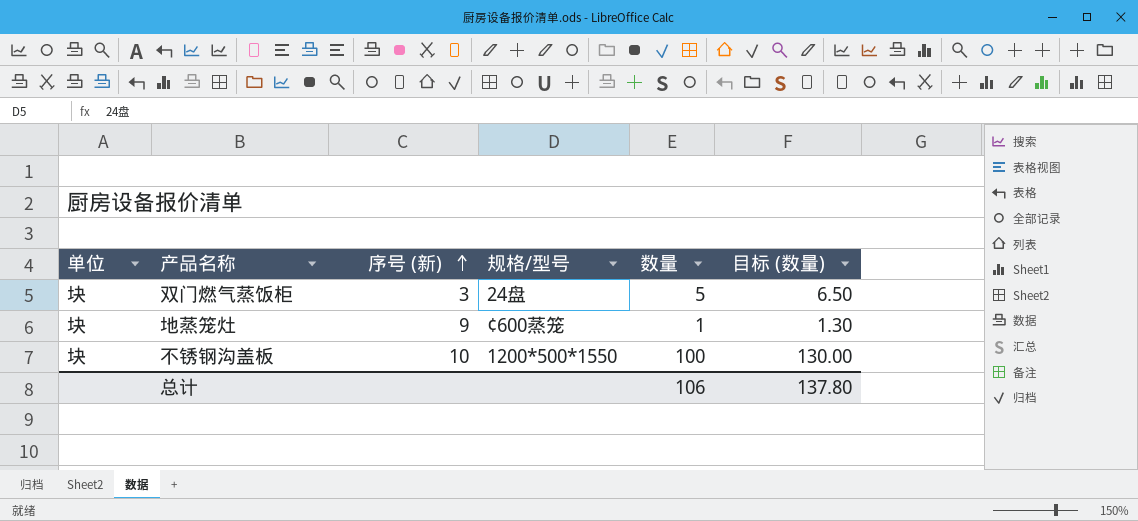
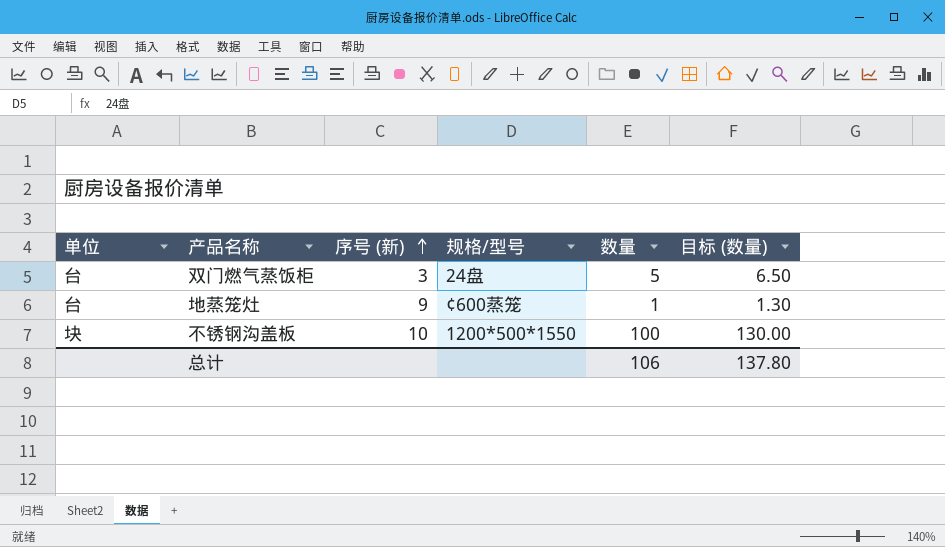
双门燃气蒸饭柜 | 单位: 块 -> 台
地蒸笼灶 | 单位: 块 -> 台

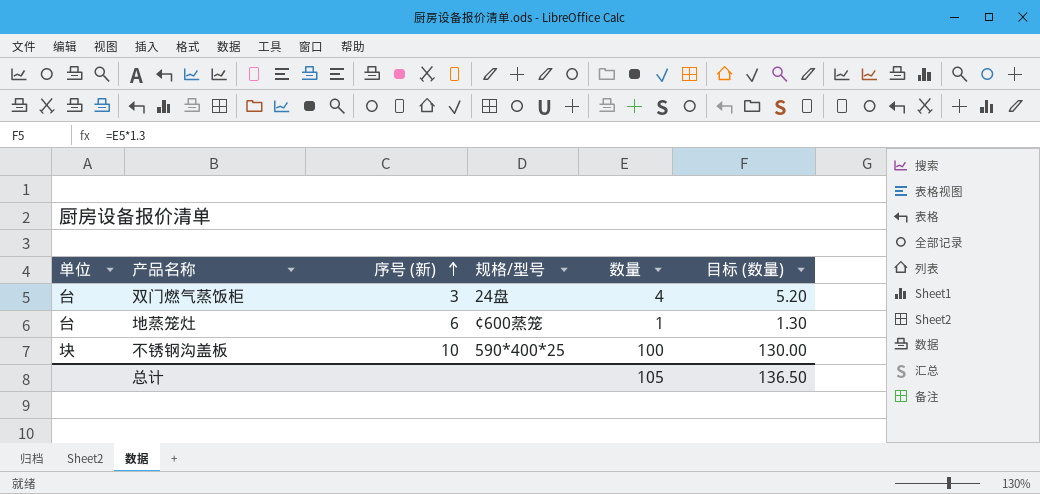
双门燃气蒸饭柜 | 数量: 5 -> 4
双门燃气蒸饭柜 | 目标 (数量): 6.50 -> 5.20
地蒸笼灶 | 序号 (新): 9 -> 6
不锈钢沟盖板 | 规格/型号: 1200*500*1550 -> 590*400*25
总计 | 数量: 106 -> 105
总计 | 目标 (数量): 137.80 -> 136.50

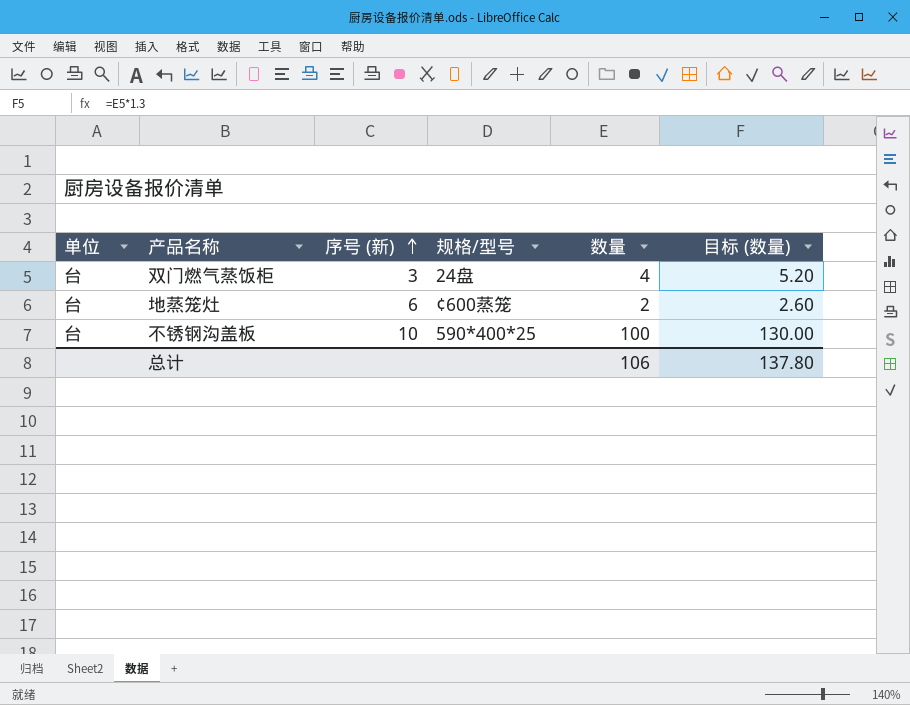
地蒸笼灶 | 数量: 1 -> 2
地蒸笼灶 | 目标 (数量): 1.30 -> 2.60
不锈钢沟盖板 | 单位: 块 -> 台
总计 | 数量: 105 -> 106
总计 | 目标 (数量): 136.50 -> 137.80

